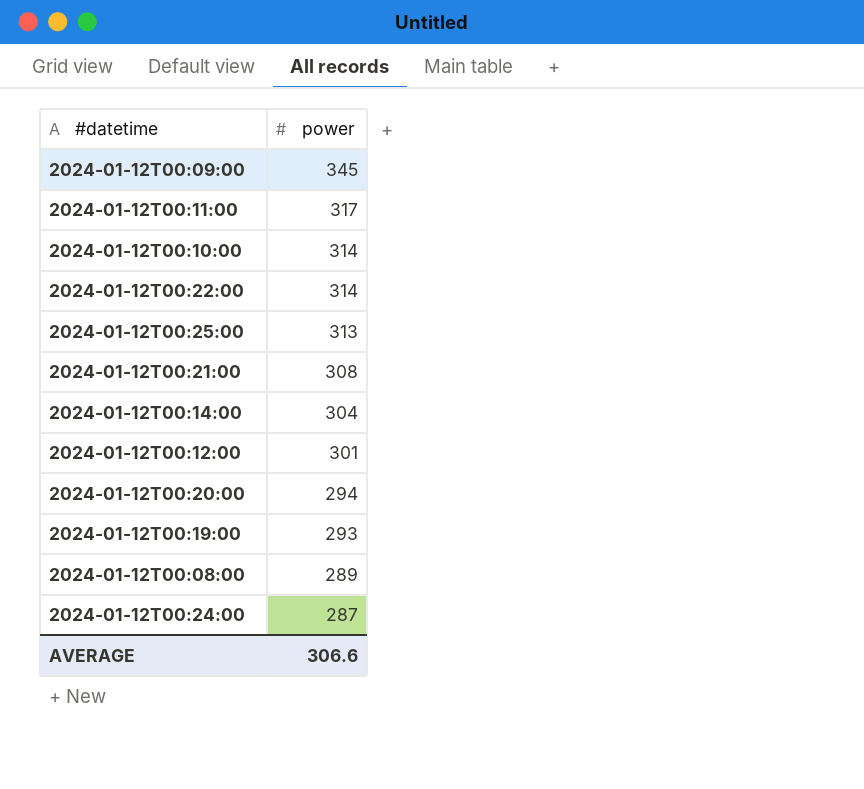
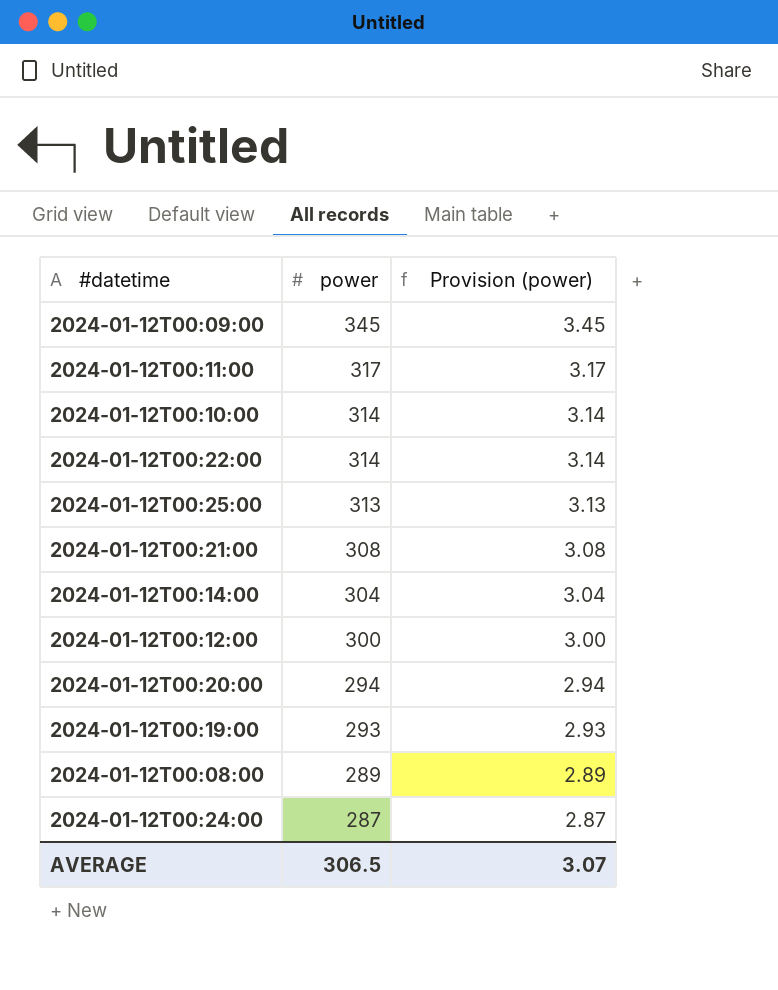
column Provision (power) | formula: none -> [power] * 0.01
2024-01-12T00:12:00 | power: 301 -> 300
AVERAGE | power: 306.6 -> 306.5

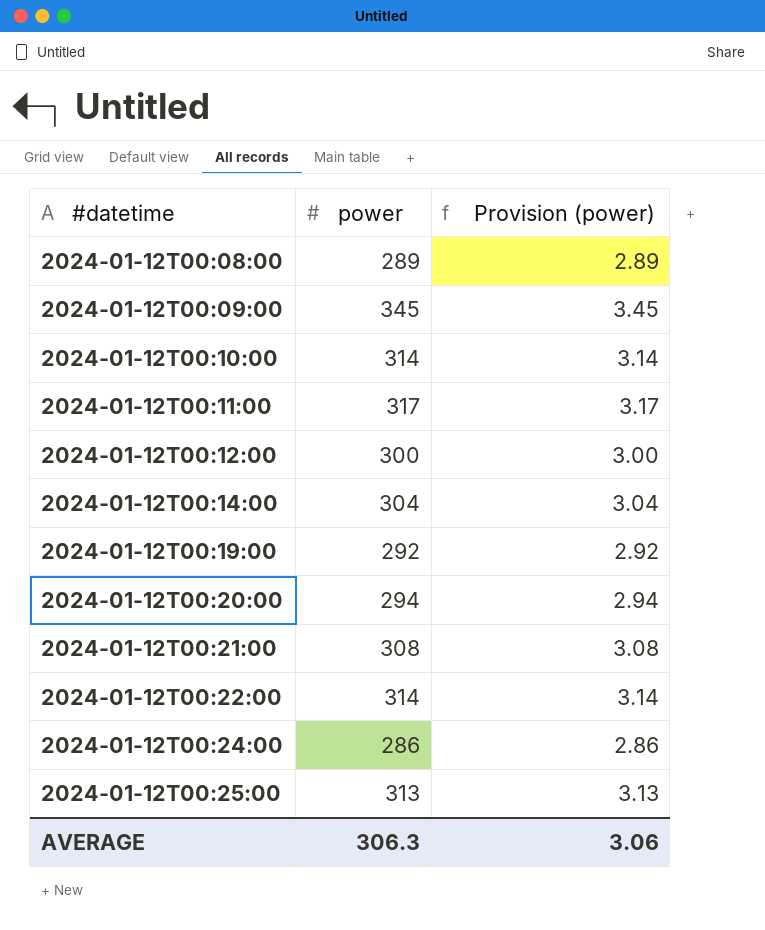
row order: power descending -> #datetime ascending
2024-01-12T00:19:00 | power: 293 -> 292
2024-01-12T00:19:00 | Provision (power): 2.93 -> 2.92
2024-01-12T00:24:00 | power: 287 -> 286
2024-01-12T00:24:00 | Provision (power): 2.87 -> 2.86
AVERAGE | power: 306.5 -> 306.3
AVERAGE | Provision (power): 3.07 -> 3.06

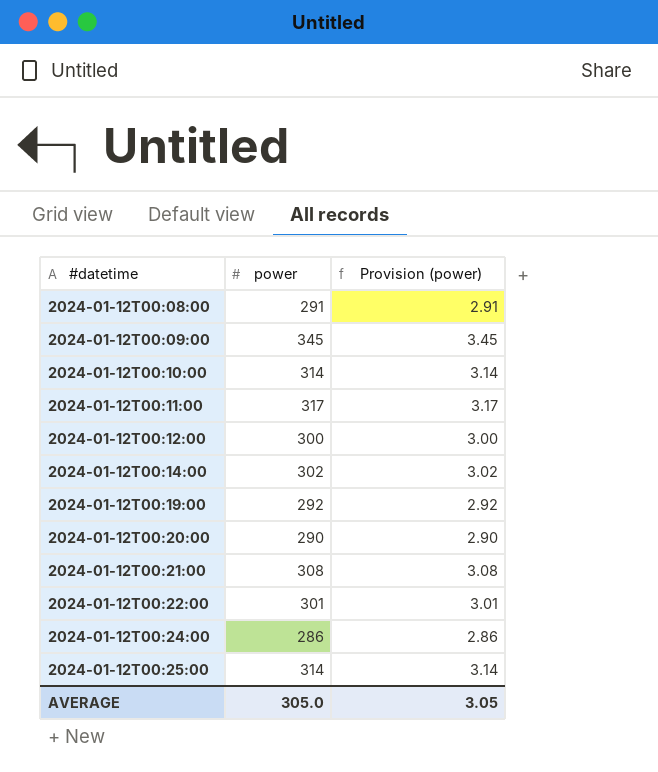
2024-01-12T00:08:00 | power: 289 -> 291
2024-01-12T00:08:00 | Provision (power): 2.89 -> 2.91
2024-01-12T00:14:00 | power: 304 -> 302
2024-01-12T00:14:00 | Provision (power): 3.04 -> 3.02
2024-01-12T00:20:00 | power: 294 -> 290
2024-01-12T00:20:00 | Provision (power): 2.94 -> 2.90
2024-01-12T00:22:00 | power: 314 -> 301
2024-01-12T00:22:00 | Provision (power): 3.14 -> 3.01
2024-01-12T00:25:00 | power: 313 -> 314
2024-01-12T00:25:00 | Provision (power): 3.13 -> 3.14
AVERAGE | power: 306.3 -> 305.0
AVERAGE | Provision (power): 3.06 -> 3.05

